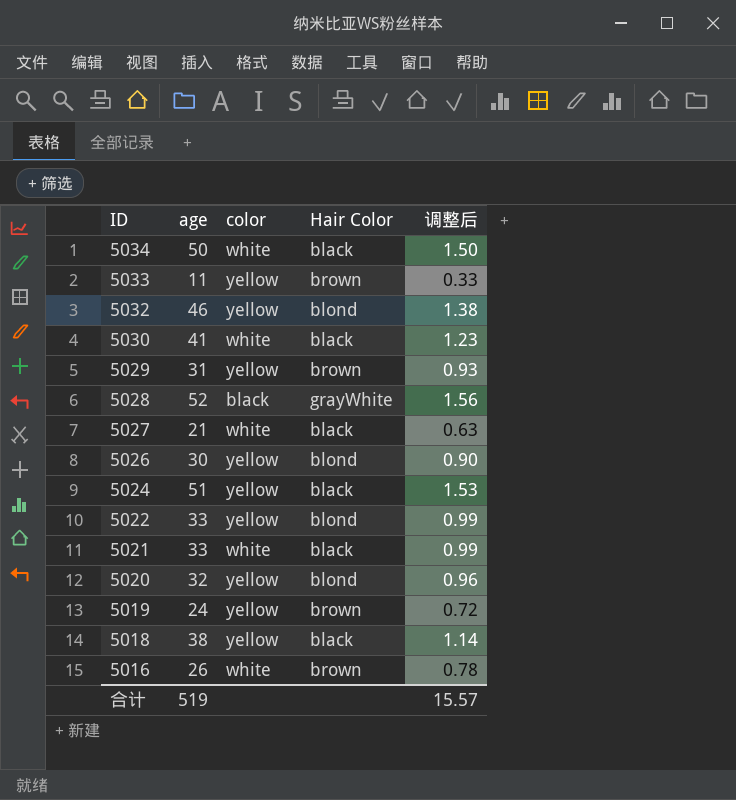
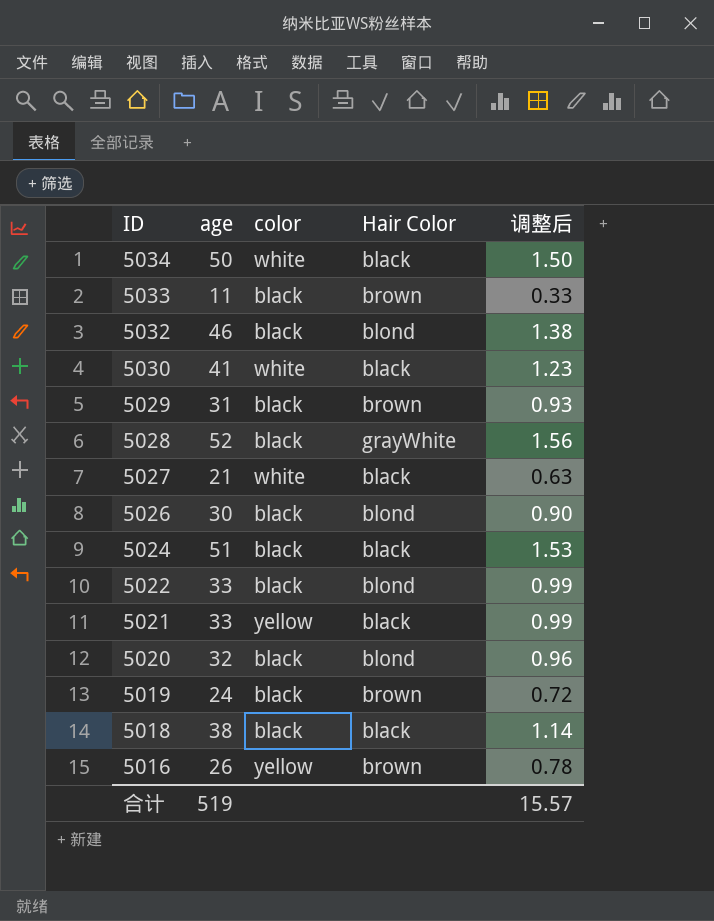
5033 | color: yellow -> black
5032 | color: yellow -> black
5029 | color: yellow -> black
5026 | color: yellow -> black
5024 | color: yellow -> black
5022 | color: yellow -> black
5021 | color: white -> yellow
5020 | color: yellow -> black
5019 | color: yellow -> black
5018 | color: yellow -> black
5016 | color: white -> yellow

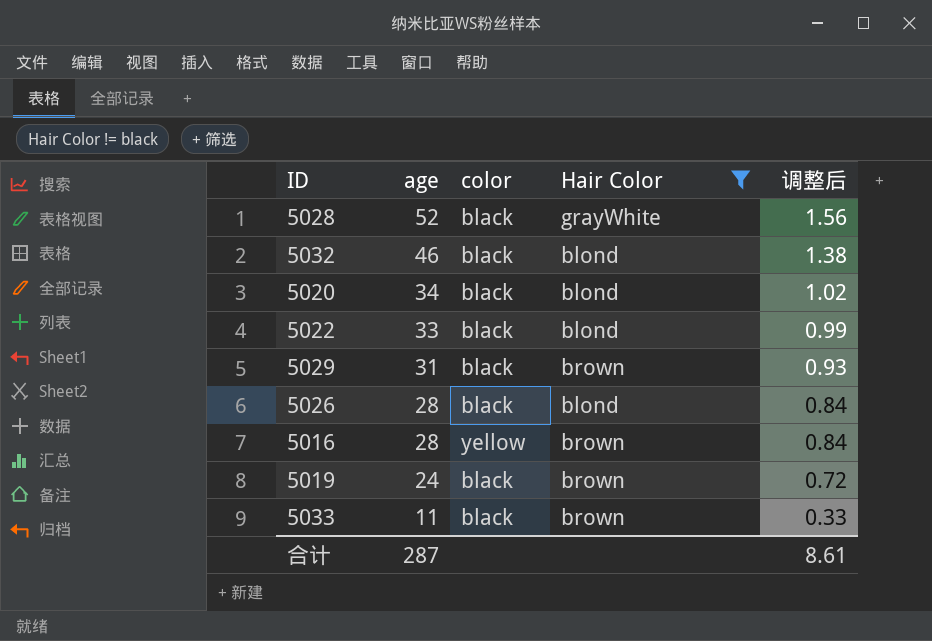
filter: none -> Hair Color != black
row order: ID descending -> age descending
5020 | age: 32 -> 34
5020 | 调整后: 0.96 -> 1.02
5026 | age: 30 -> 28
5026 | 调整后: 0.90 -> 0.84
5016 | age: 26 -> 28
5016 | 调整后: 0.78 -> 0.84
合计 | age: 519 -> 287
合计 | 调整后: 15.57 -> 8.61

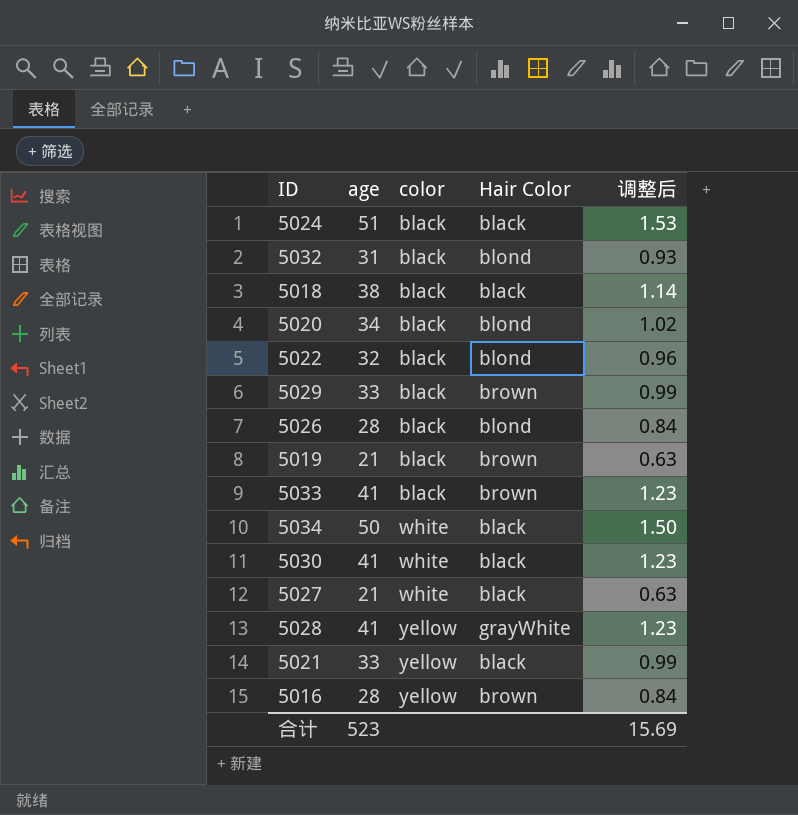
filter: Hair Color != black -> none
row order: age descending -> color ascending
5032 | age: 46 -> 31
5032 | 调整后: 1.38 -> 0.93
5022 | age: 33 -> 32
5022 | 调整后: 0.99 -> 0.96
5029 | age: 31 -> 33
5029 | 调整后: 0.93 -> 0.99
5019 | age: 24 -> 21
5019 | 调整后: 0.72 -> 0.63
5033 | age: 11 -> 41
5033 | 调整后: 0.33 -> 1.23
5028 | age: 52 -> 41
5028 | color: black -> yellow
5028 | 调整后: 1.56 -> 1.23
合计 | age: 287 -> 523
合计 | 调整后: 8.61 -> 15.69

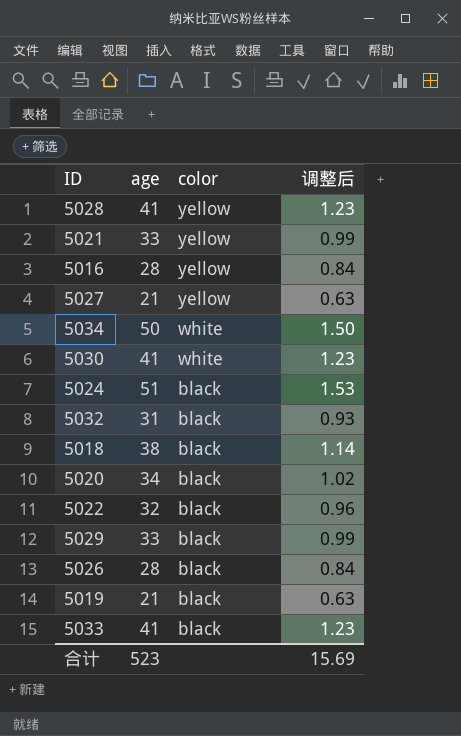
row order: color ascending -> color descending
column Hair Color | position: 4 -> none
5027 | color: white -> yellow

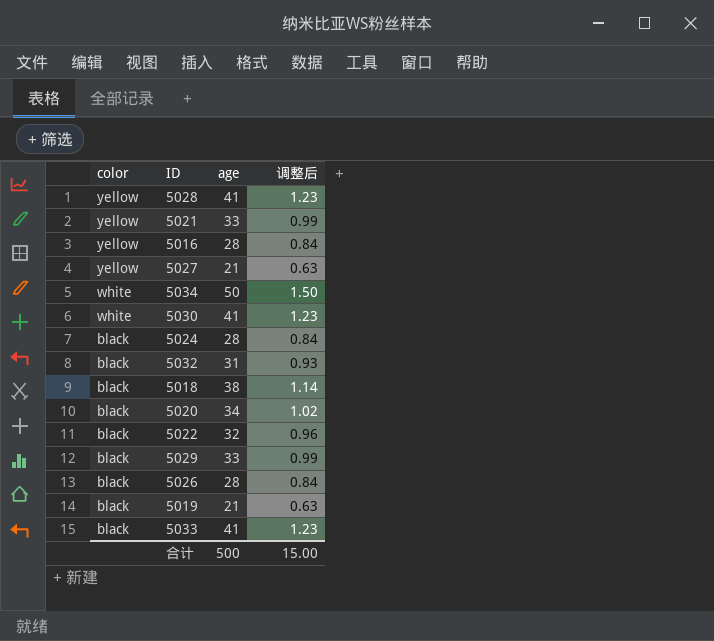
column color | position: 3 -> 1
5024 | age: 51 -> 28
5024 | 调整后: 1.53 -> 0.84
合计 | age: 523 -> 500
合计 | 调整后: 15.69 -> 15.00

